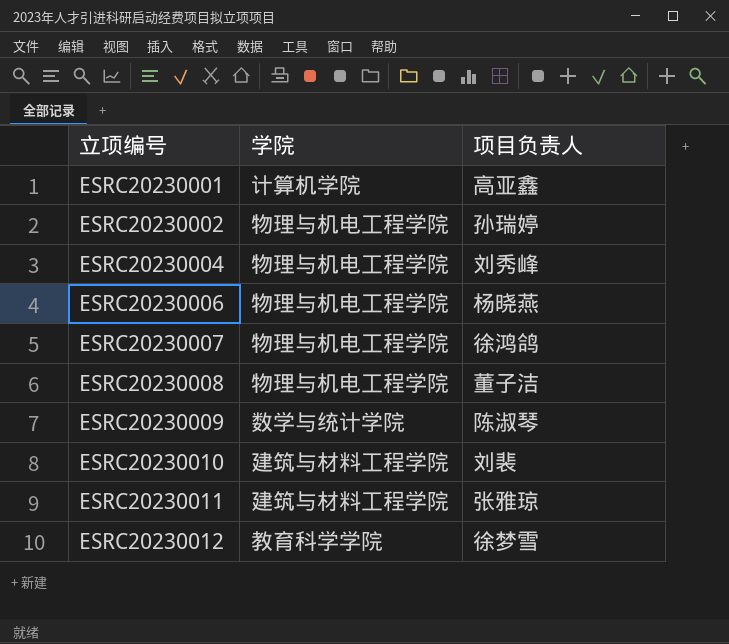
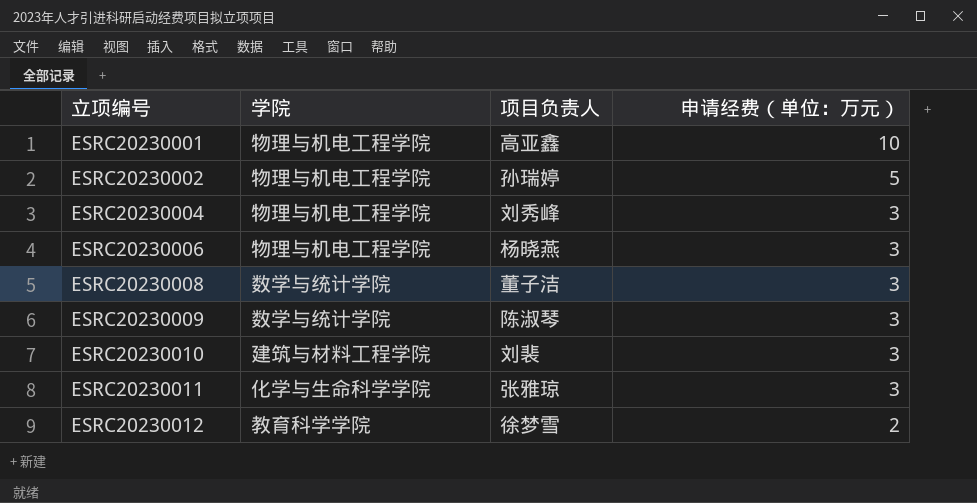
column 申请经费（单位：万元） | position: none -> 4
row ESRC20230007: 物理与机电工程学院 | 徐鸿鸽 -> none
ESRC20230001 | 学院: 计算机学院 -> 物理与机电工程学院
ESRC20230008 | 学院: 物理与机电工程学院 -> 数学与统计学院
ESRC20230011 | 学院: 建筑与材料工程学院 -> 化学与生命科学学院

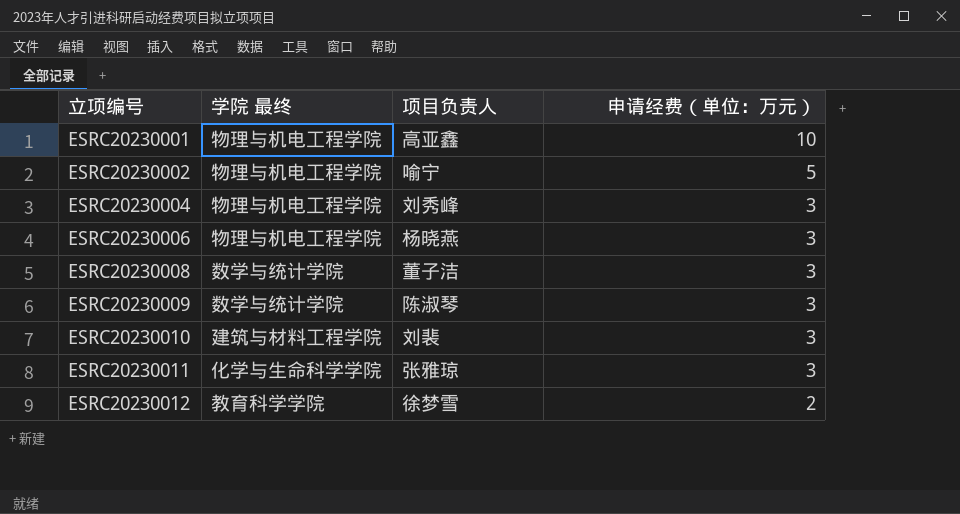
column name: 学院 -> 学院 最终
ESRC20230002 | 项目负责人: 孙瑞婷 -> 喻宁

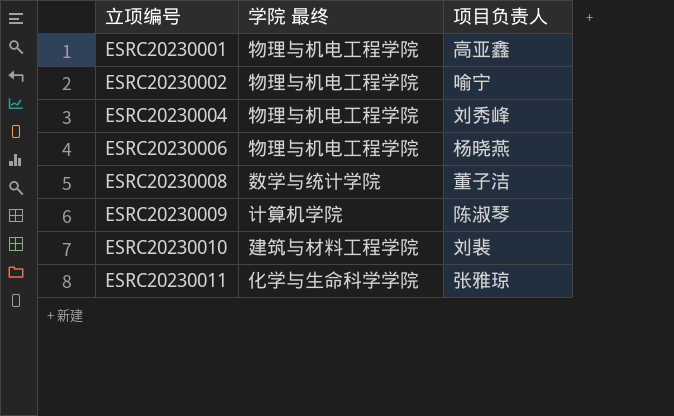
column 申请经费（单位：万元） | position: 4 -> none
row ESRC20230012: 教育科学学院 | 徐梦雪 | 2 -> none
ESRC20230009 | 学院 最终: 数学与统计学院 -> 计算机学院

